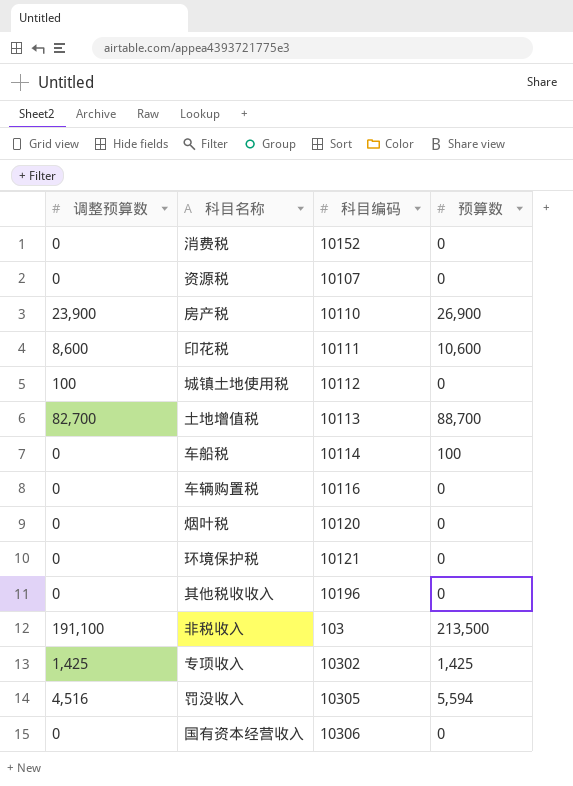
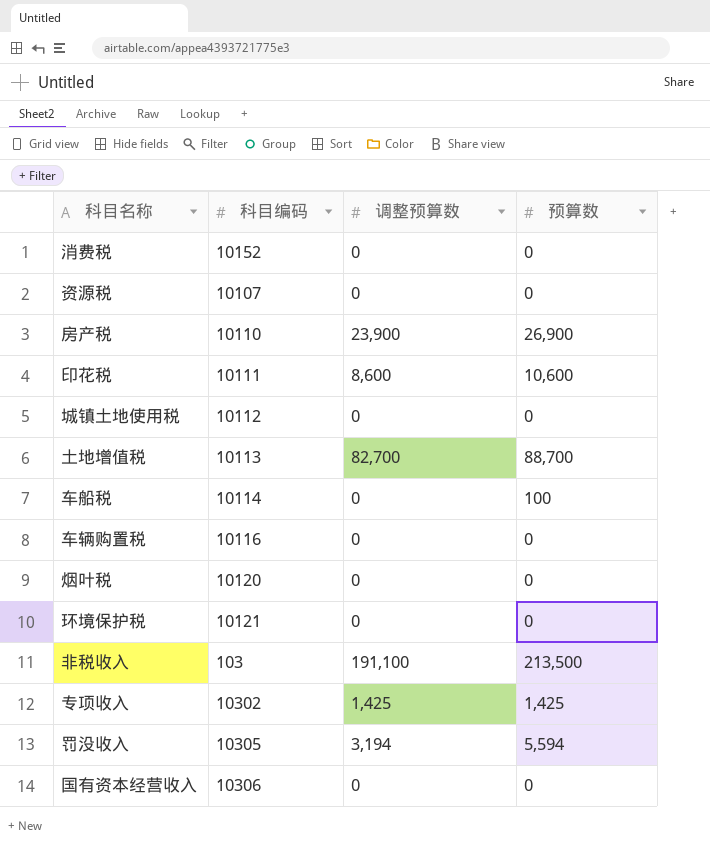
column 调整预算数 | position: 1 -> 3
row 其他税收收入: 0 | 10196 | 0 -> none
城镇土地使用税 | 调整预算数: 100 -> 0
罚没收入 | 调整预算数: 4,516 -> 3,194

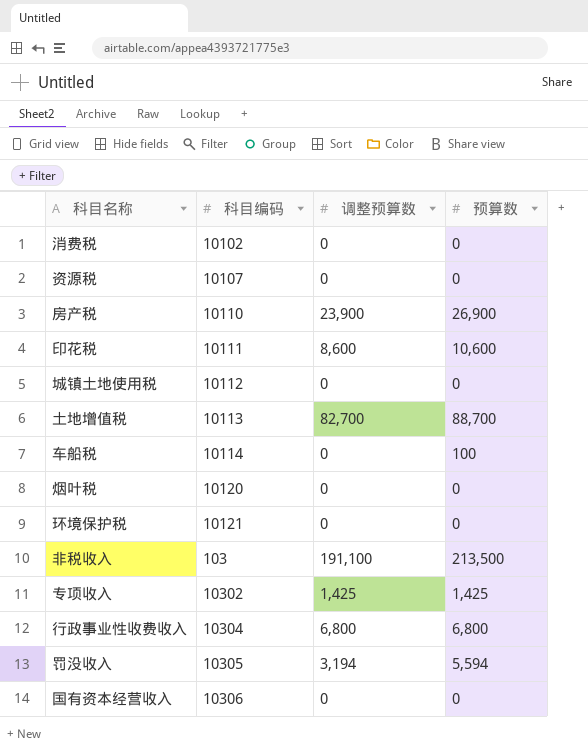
row 车辆购置税: 10116 | 0 | 0 -> none
消费税 | 科目编码: 10152 -> 10102
row 行政事业性收费收入: none -> 10304 | 6,800 | 6,800

